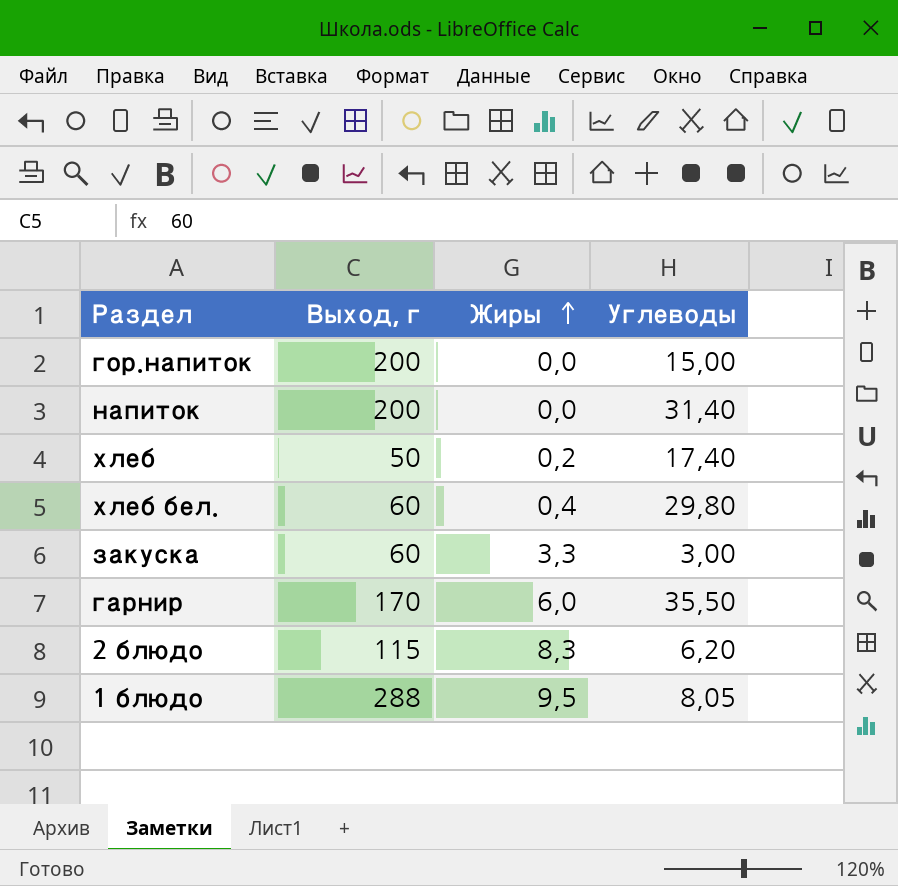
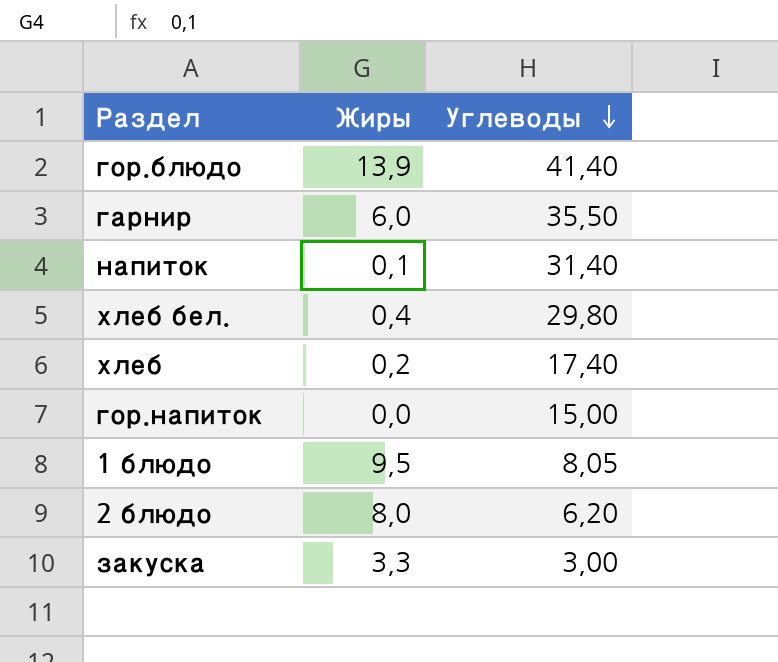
row order: Жиры ascending -> Углеводы descending
column Выход, г | position: 2 -> none
row гор.блюдо: none -> 13,9 | 41,40
напиток | Жиры: 0,0 -> 0,1
2 блюдо | Жиры: 8,3 -> 8,0

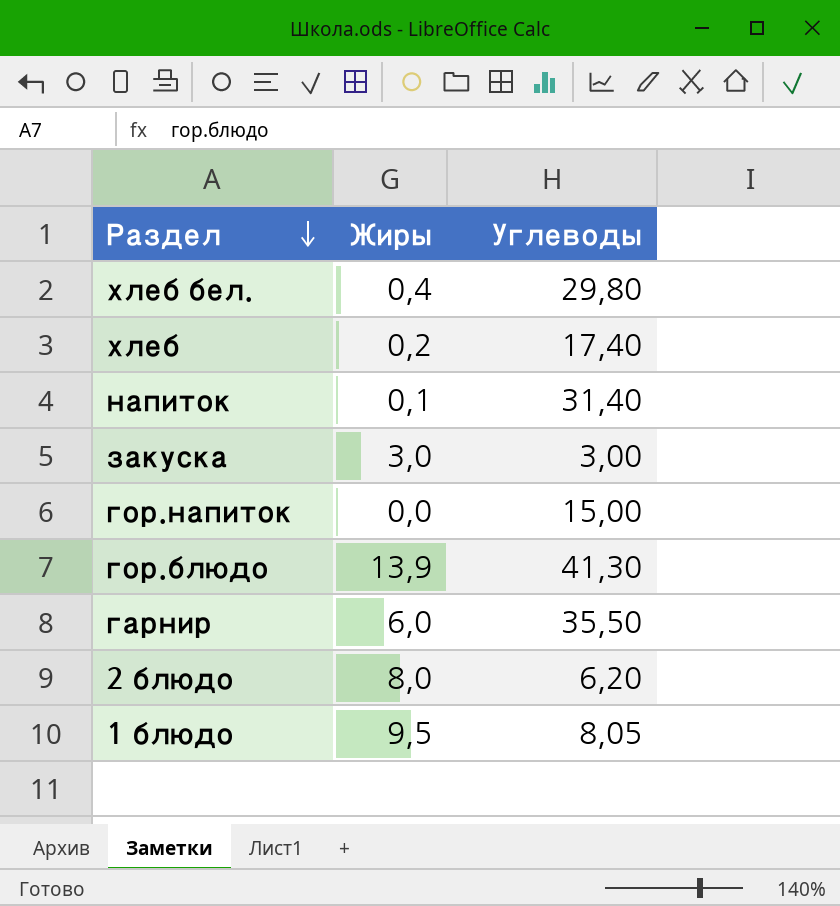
row order: Углеводы descending -> Раздел descending
закуска | Жиры: 3,3 -> 3,0
гор.блюдо | Углеводы: 41,40 -> 41,30

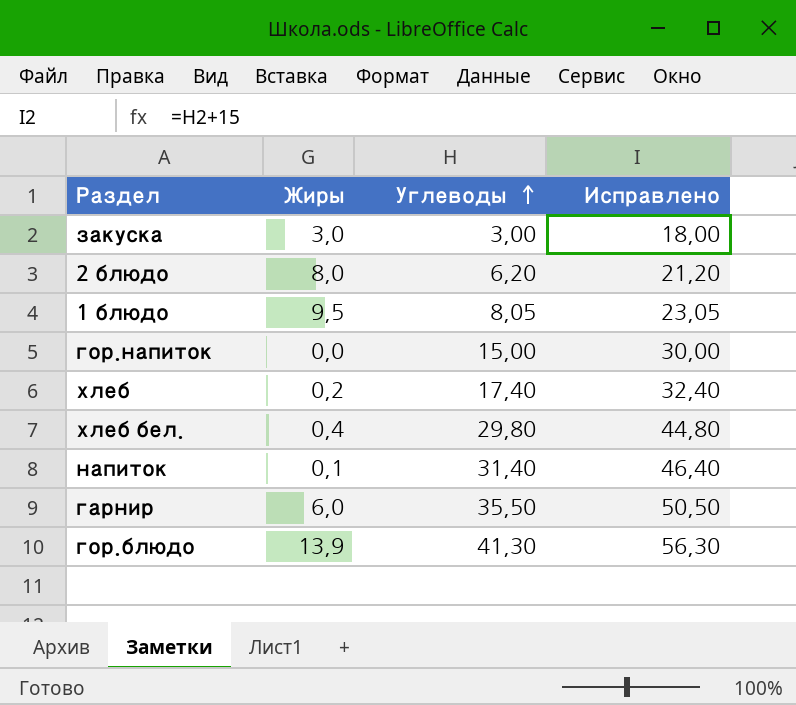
row order: Раздел descending -> Углеводы ascending
column Исправлено | formula: none -> [Углеводы] + 15

